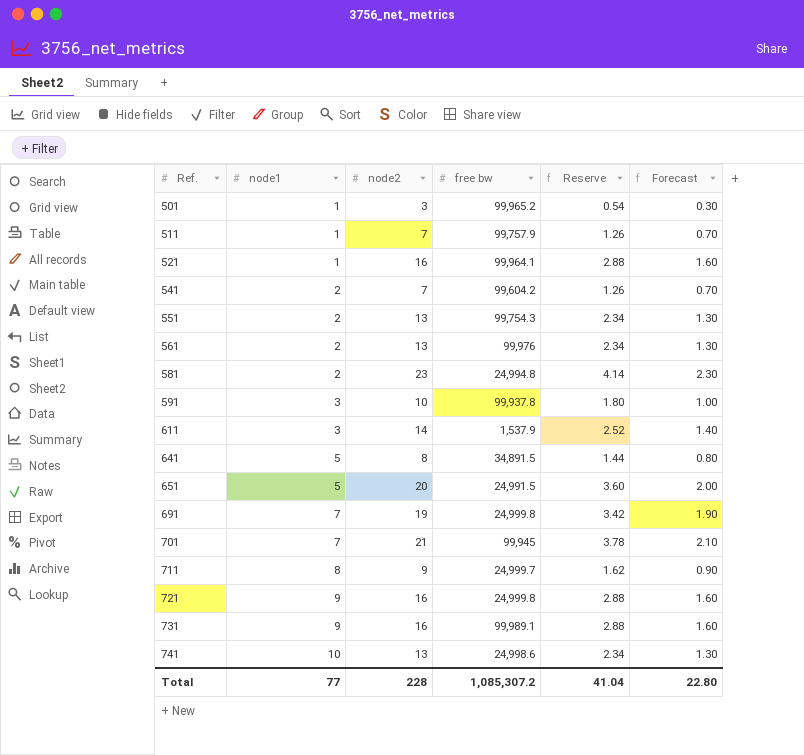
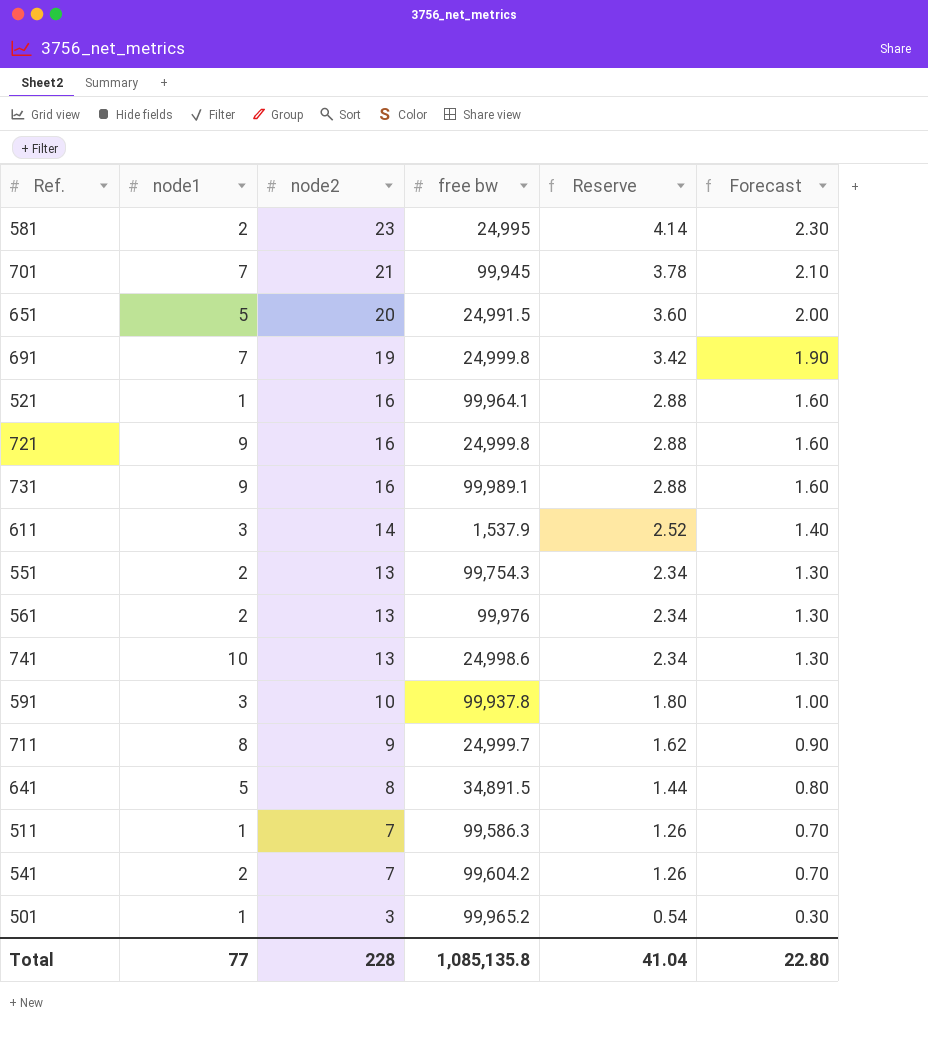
row order: Ref. ascending -> node2 descending
581 | free bw: 24,994.8 -> 24,995
511 | free bw: 99,757.9 -> 99,586.3
Total | free bw: 1,085,307.2 -> 1,085,135.8

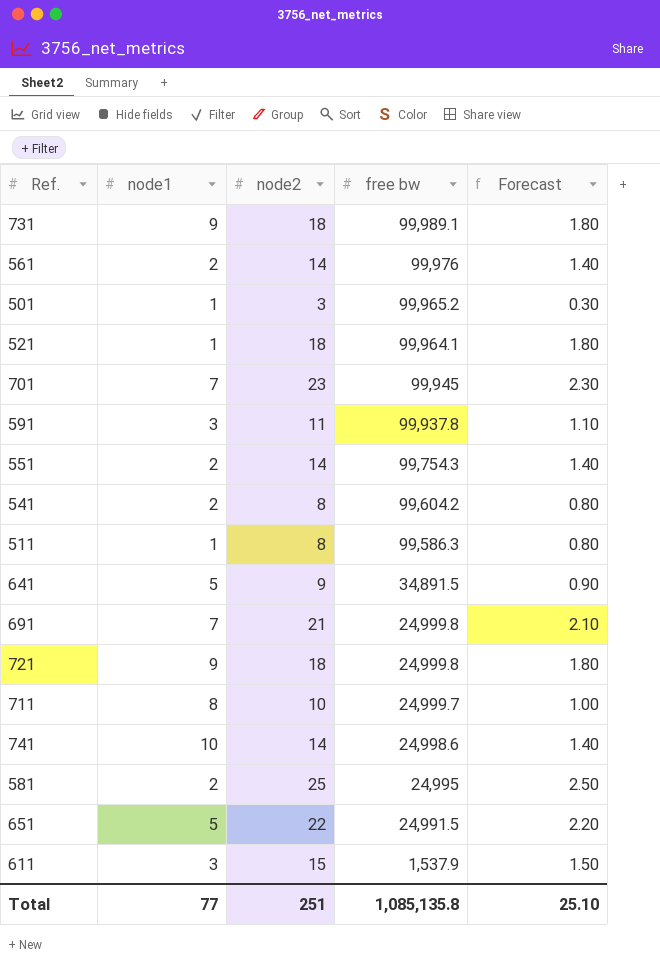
row order: node2 descending -> free bw descending
column Reserve | formula: [node2] * 0.18 -> none
731 | node2: 16 -> 18
731 | Forecast: 1.60 -> 1.80
561 | node2: 13 -> 14
561 | Forecast: 1.30 -> 1.40
521 | node2: 16 -> 18
521 | Forecast: 1.60 -> 1.80
701 | node2: 21 -> 23
701 | Forecast: 2.10 -> 2.30
591 | node2: 10 -> 11
591 | Forecast: 1.00 -> 1.10
551 | node2: 13 -> 14
551 | Forecast: 1.30 -> 1.40
541 | node2: 7 -> 8
541 | Forecast: 0.70 -> 0.80
511 | node2: 7 -> 8
511 | Forecast: 0.70 -> 0.80
641 | node2: 8 -> 9
641 | Forecast: 0.80 -> 0.90
691 | node2: 19 -> 21
691 | Forecast: 1.90 -> 2.10
721 | node2: 16 -> 18
721 | Forecast: 1.60 -> 1.80
711 | node2: 9 -> 10
711 | Forecast: 0.90 -> 1.00
741 | node2: 13 -> 14
741 | Forecast: 1.30 -> 1.40
581 | node2: 23 -> 25
581 | Forecast: 2.30 -> 2.50
651 | node2: 20 -> 22
651 | Forecast: 2.00 -> 2.20
611 | node2: 14 -> 15
611 | Forecast: 1.40 -> 1.50
Total | node2: 228 -> 251
Total | Forecast: 22.80 -> 25.10

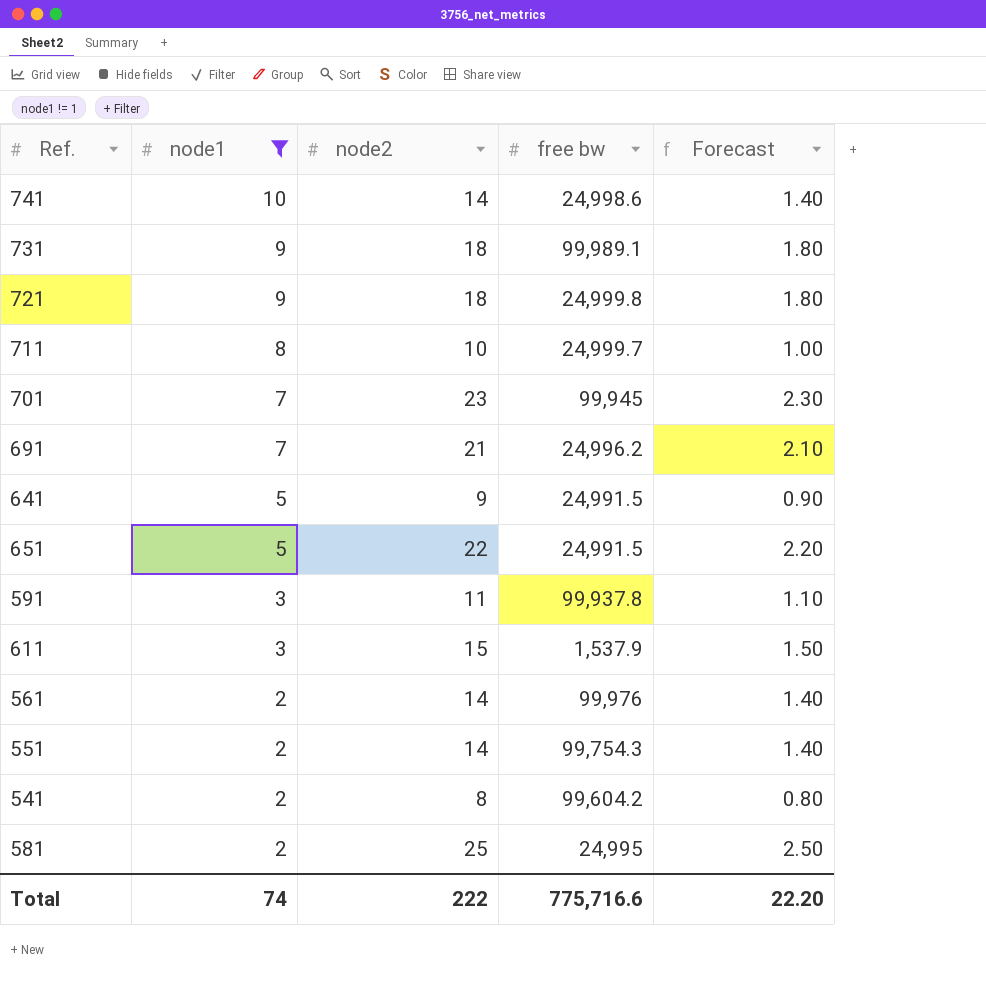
filter: none -> node1 != 1
row order: free bw descending -> node1 descending
691 | free bw: 24,999.8 -> 24,996.2
641 | free bw: 34,891.5 -> 24,991.5
Total | node1: 77 -> 74
Total | node2: 251 -> 222
Total | free bw: 1,085,135.8 -> 775,716.6
Total | Forecast: 25.10 -> 22.20

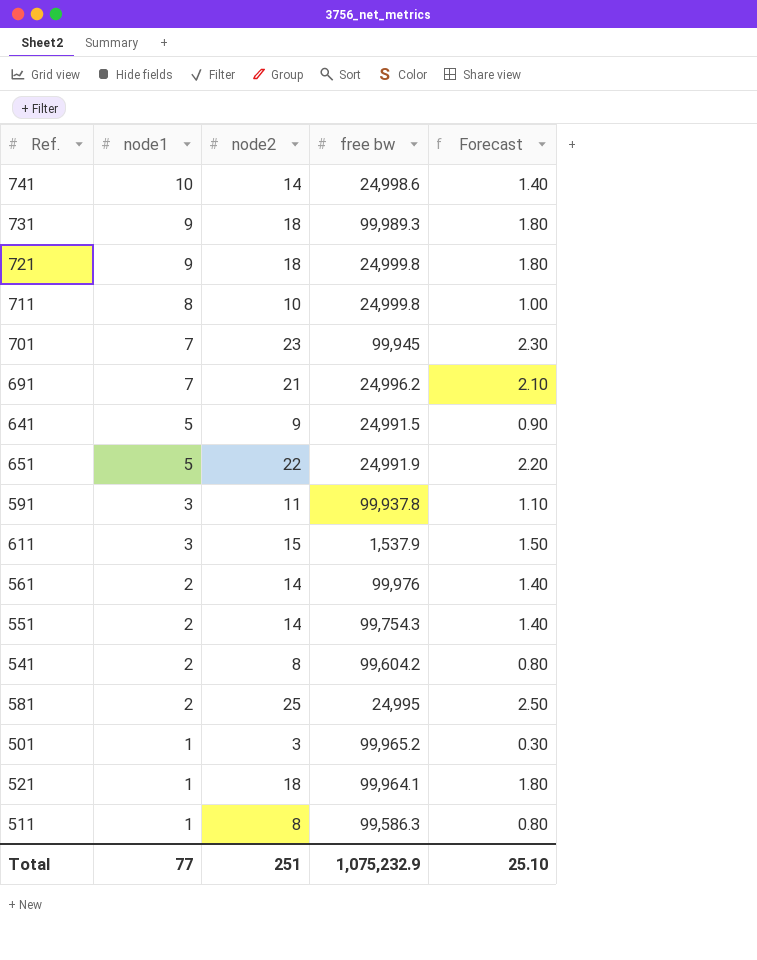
filter: node1 != 1 -> none
731 | free bw: 99,989.1 -> 99,989.3
711 | free bw: 24,999.7 -> 24,999.8
651 | free bw: 24,991.5 -> 24,991.9
Total | node1: 74 -> 77
Total | node2: 222 -> 251
Total | free bw: 775,716.6 -> 1,075,232.9
Total | Forecast: 22.20 -> 25.10

